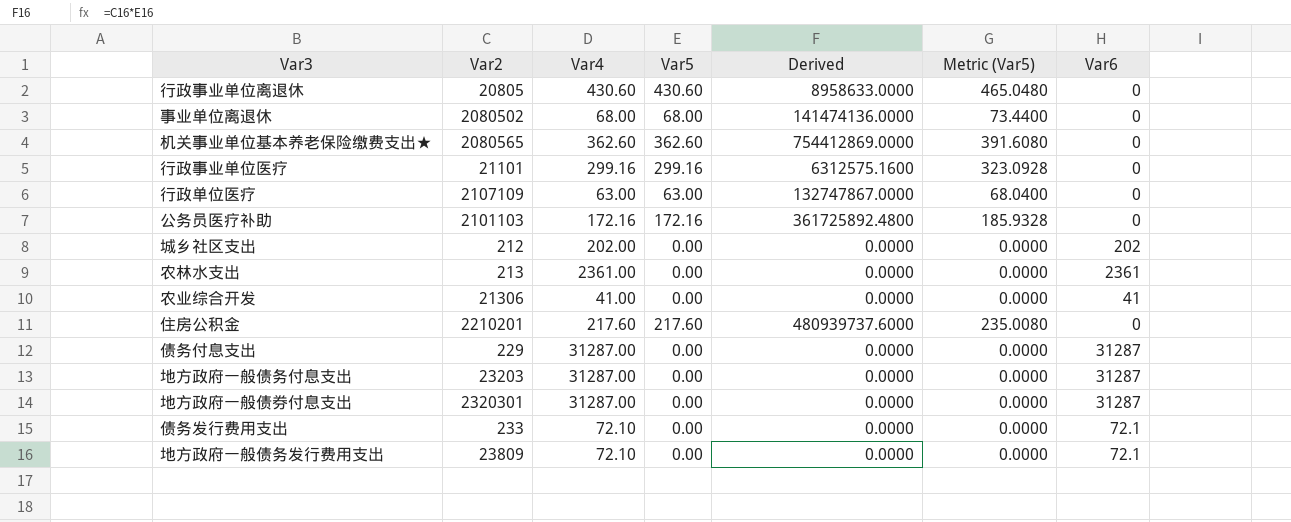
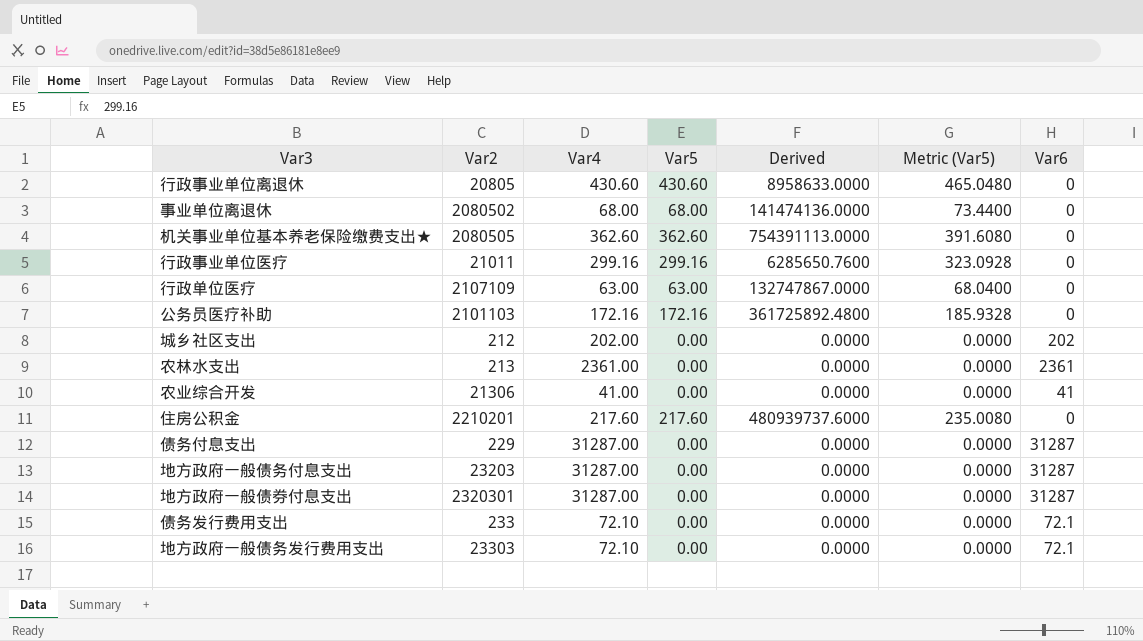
机关事业单位基本养老保险缴费支出★ | Var2: 2080565 -> 2080505
机关事业单位基本养老保险缴费支出★ | Derived: 754412869.0000 -> 754391113.0000
行政事业单位医疗 | Var2: 21101 -> 21011
行政事业单位医疗 | Derived: 6312575.1600 -> 6285650.7600
地方政府一般债务发行费用支出 | Var2: 23809 -> 23303

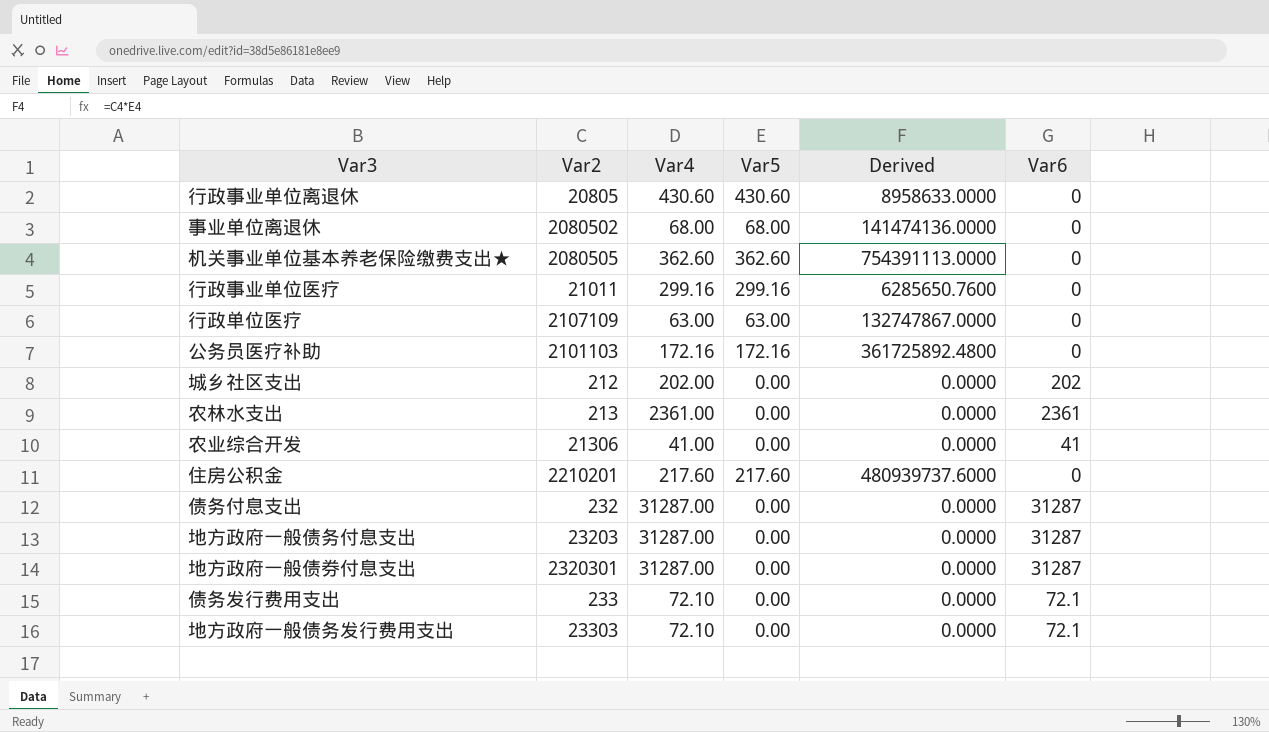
column Metric (Var5) | formula: [Var5] * 1.08 -> none
债务付息支出 | Var2: 229 -> 232

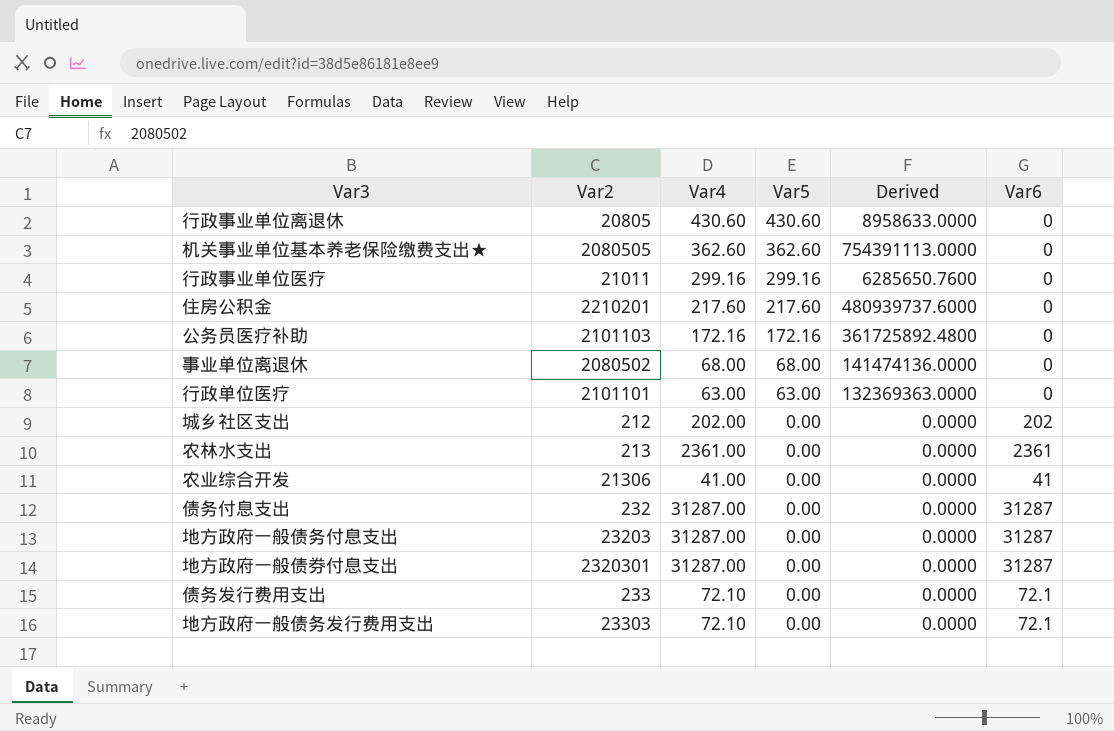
row order: none -> Var5 descending
行政单位医疗 | Var2: 2107109 -> 2101101
行政单位医疗 | Derived: 132747867.0000 -> 132369363.0000

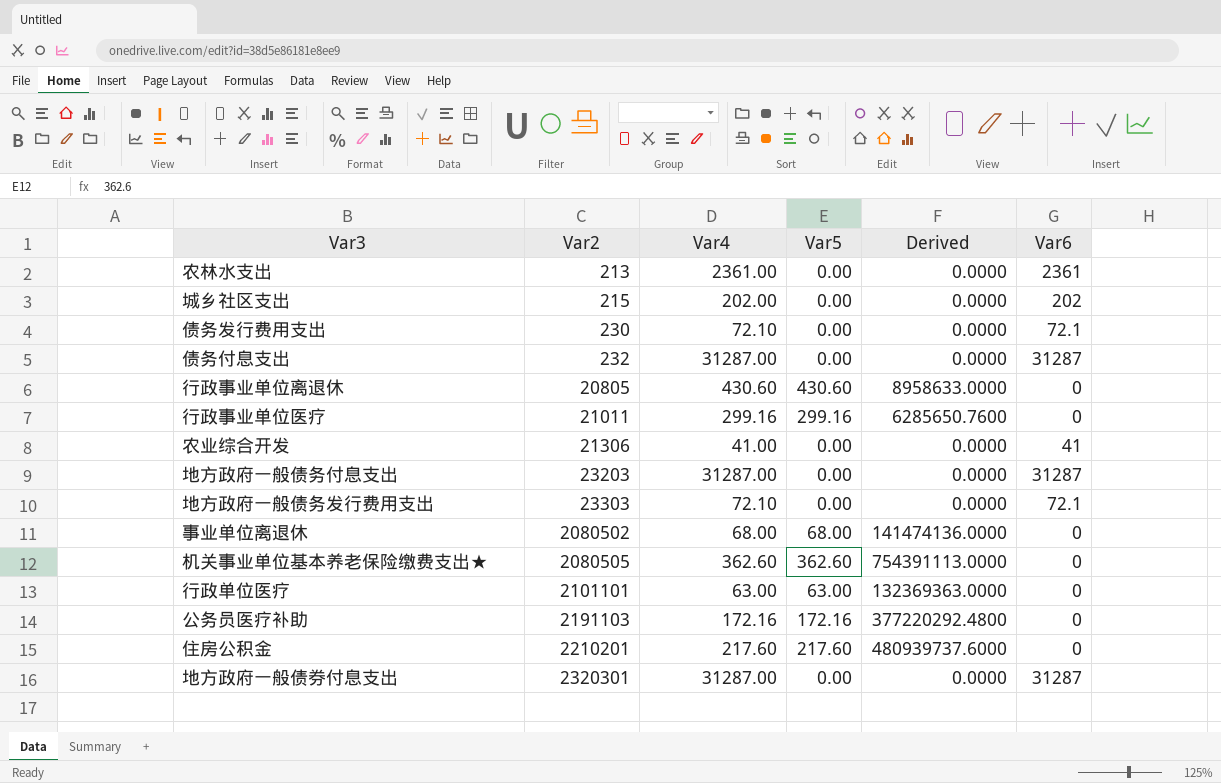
row order: Var5 descending -> Var2 ascending
城乡社区支出 | Var2: 212 -> 215
债务发行费用支出 | Var2: 233 -> 230
公务员医疗补助 | Var2: 2101103 -> 2191103
公务员医疗补助 | Derived: 361725892.4800 -> 377220292.4800

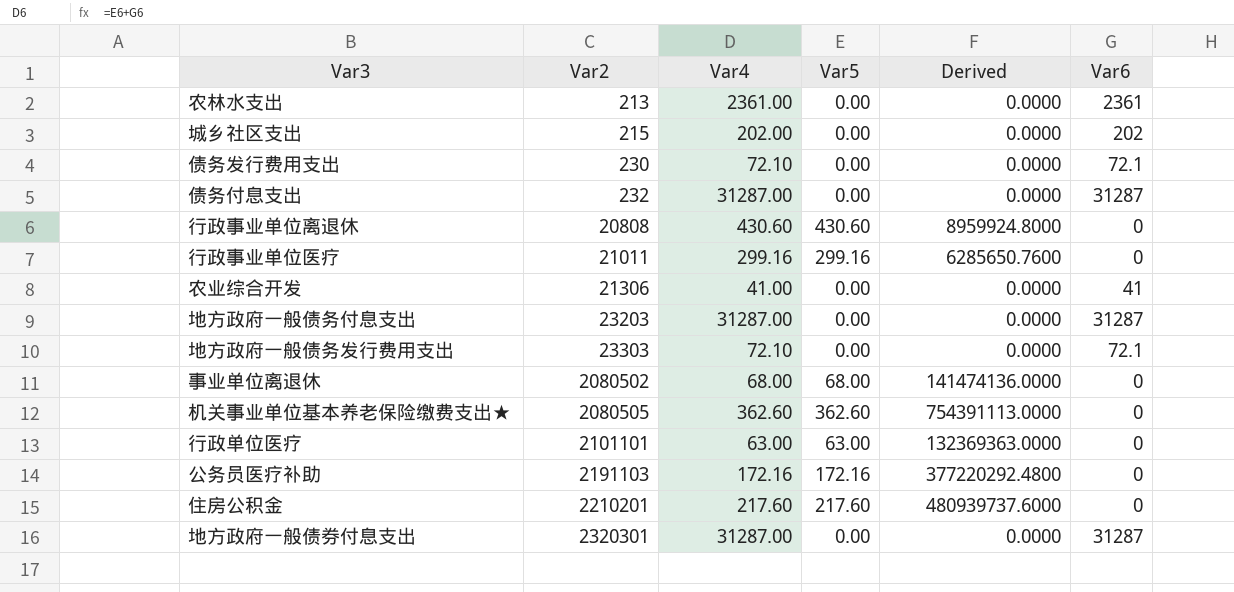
行政事业单位离退休 | Var2: 20805 -> 20808
行政事业单位离退休 | Derived: 8958633.0000 -> 8959924.8000

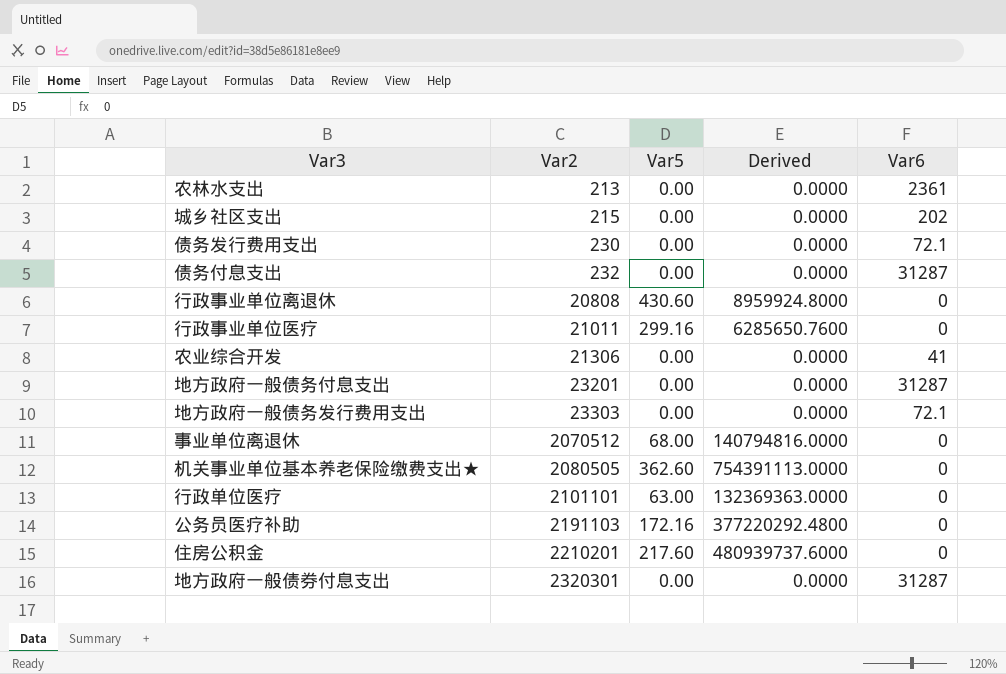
column Var4 | formula: [Var5] + [Var6] -> none
地方政府一般债务付息支出 | Var2: 23203 -> 23201
事业单位离退休 | Var2: 2080502 -> 2070512
事业单位离退休 | Derived: 141474136.0000 -> 140794816.0000

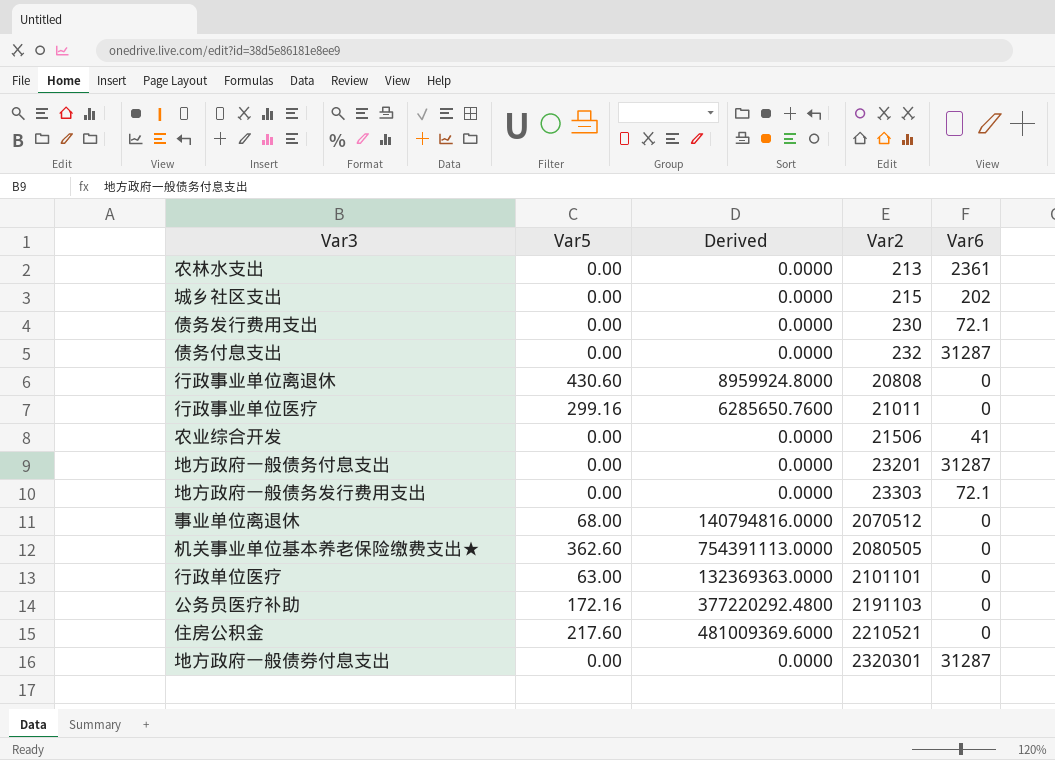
column Var2 | position: 2 -> 4
农业综合开发 | Var2: 21306 -> 21506
住房公积金 | Derived: 480939737.6000 -> 481009369.6000
住房公积金 | Var2: 2210201 -> 2210521

